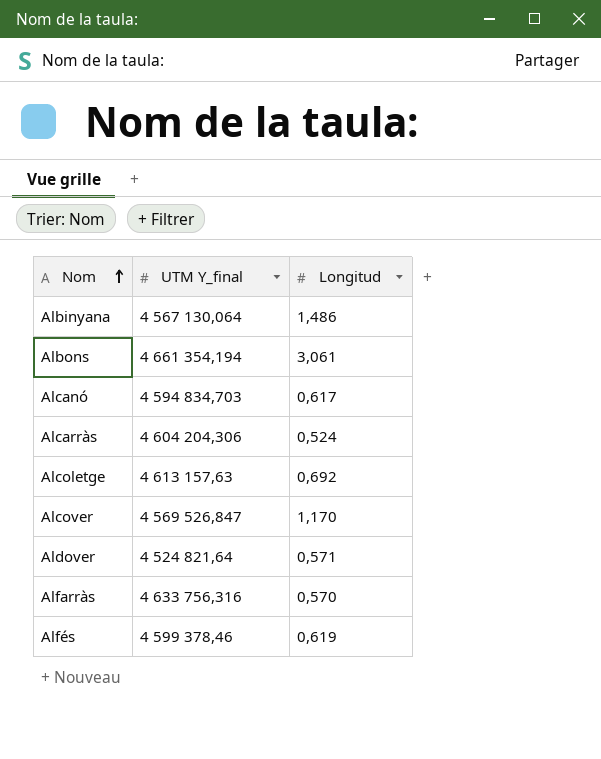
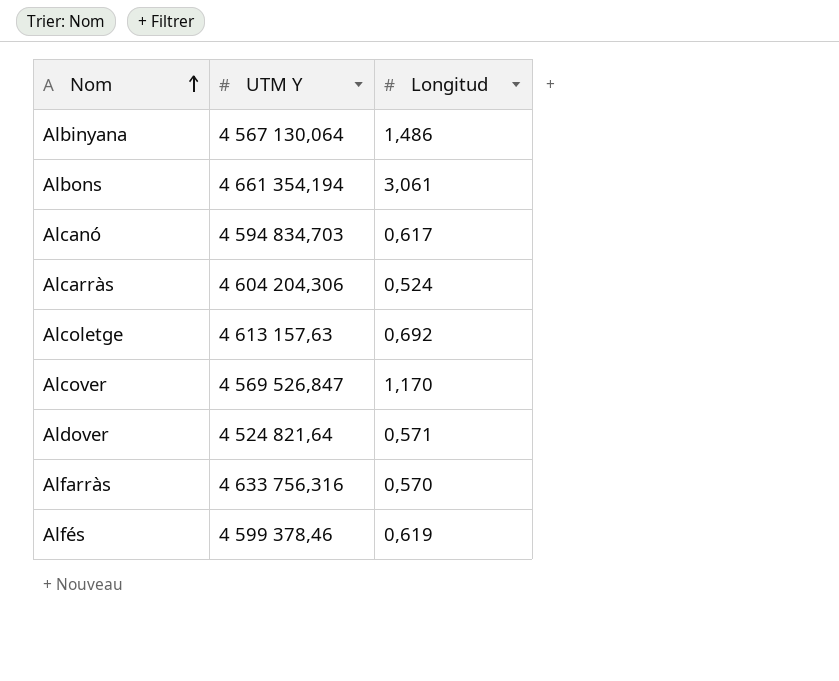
column name: UTM Y_final -> UTM Y

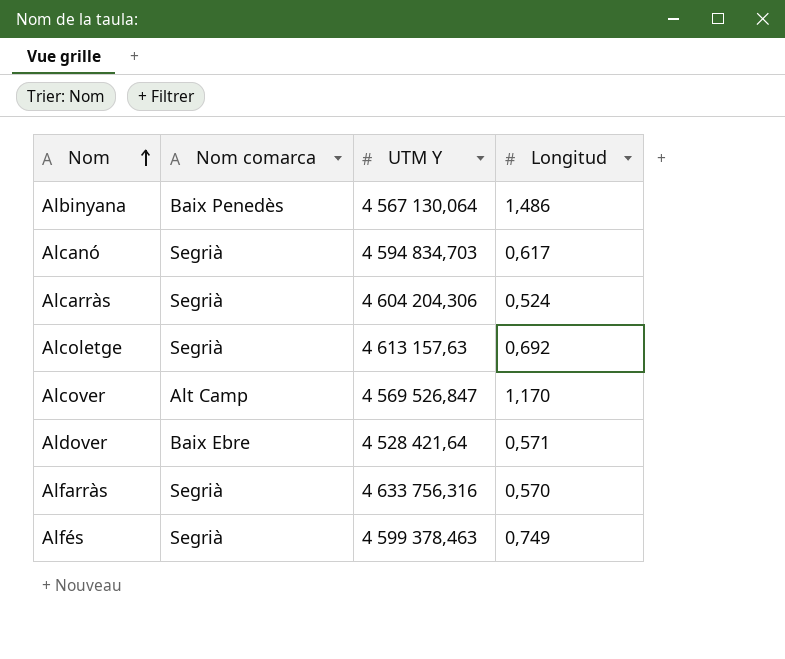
column Nom comarca | position: none -> 2
row Albons: 4 661 354,194 | 3,061 -> none
Aldover | UTM Y: 4 524 821,64 -> 4 528 421,64
Alfés | UTM Y: 4 599 378,46 -> 4 599 378,463
Alfés | Longitud: 0,619 -> 0,749

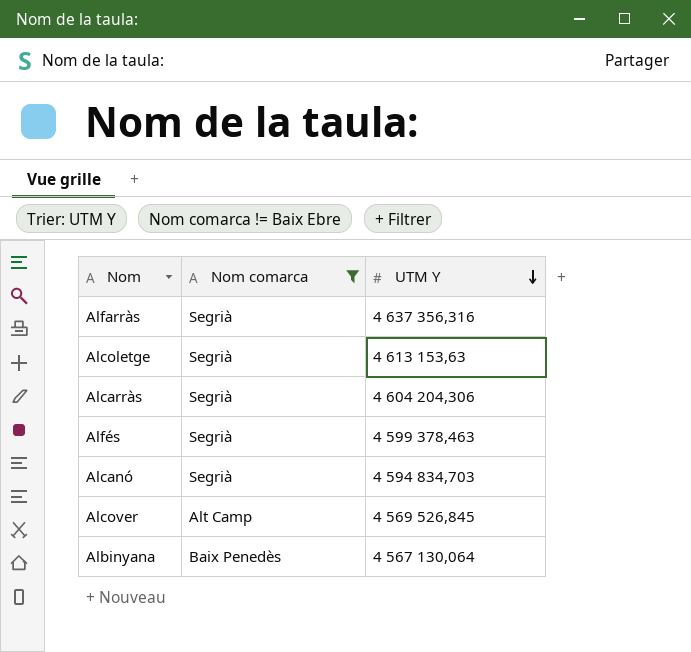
filter: none -> Nom comarca != Baix Ebre
row order: Nom ascending -> UTM Y descending
column Longitud | position: 4 -> none
Alfarràs | UTM Y: 4 633 756,316 -> 4 637 356,316
Alcoletge | UTM Y: 4 613 157,63 -> 4 613 153,63
Alcover | UTM Y: 4 569 526,847 -> 4 569 526,845

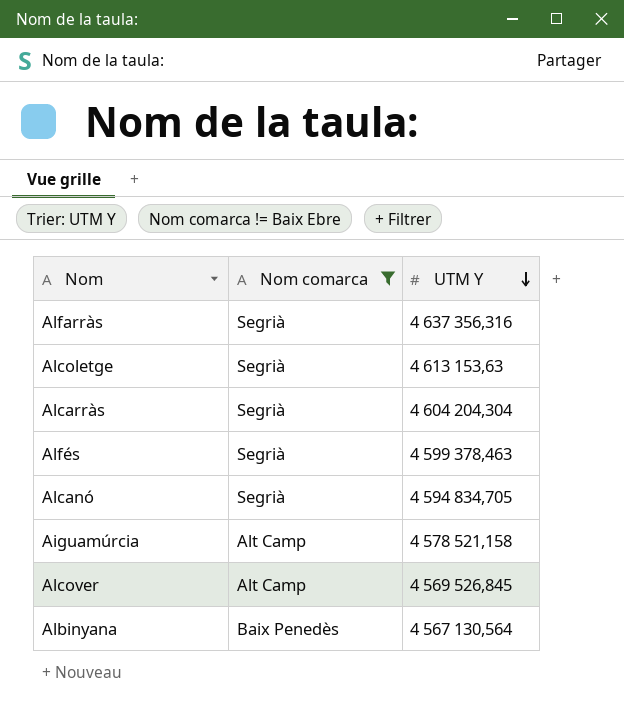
Alcarràs | UTM Y: 4 604 204,306 -> 4 604 204,304
Alcanó | UTM Y: 4 594 834,703 -> 4 594 834,705
row Aiguamúrcia: none -> Alt Camp | 4 578 521,158
Albinyana | UTM Y: 4 567 130,064 -> 4 567 130,564

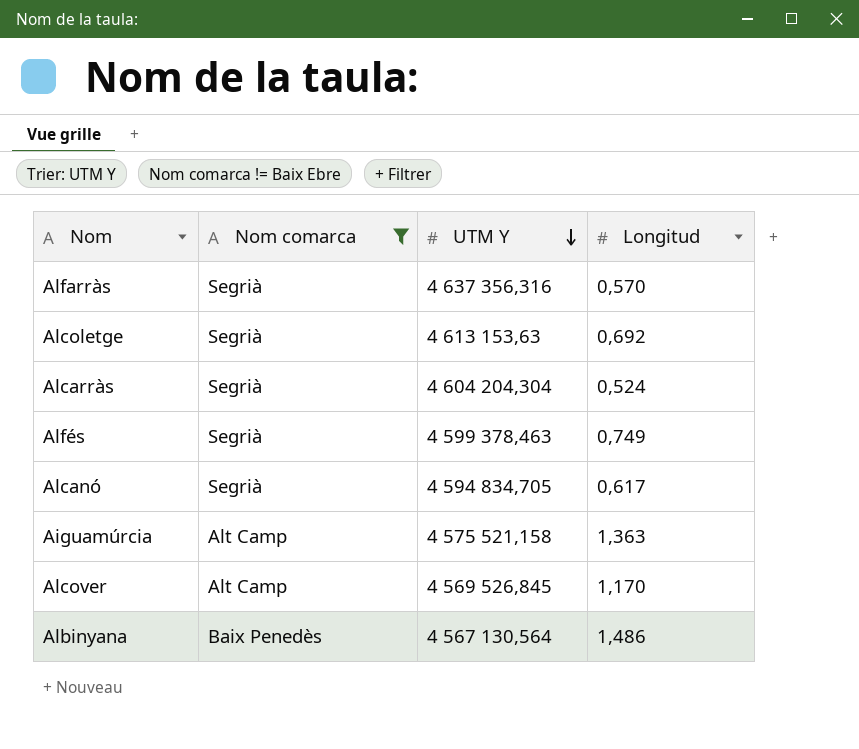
column Longitud | position: none -> 4
Aiguamúrcia | UTM Y: 4 578 521,158 -> 4 575 521,158

